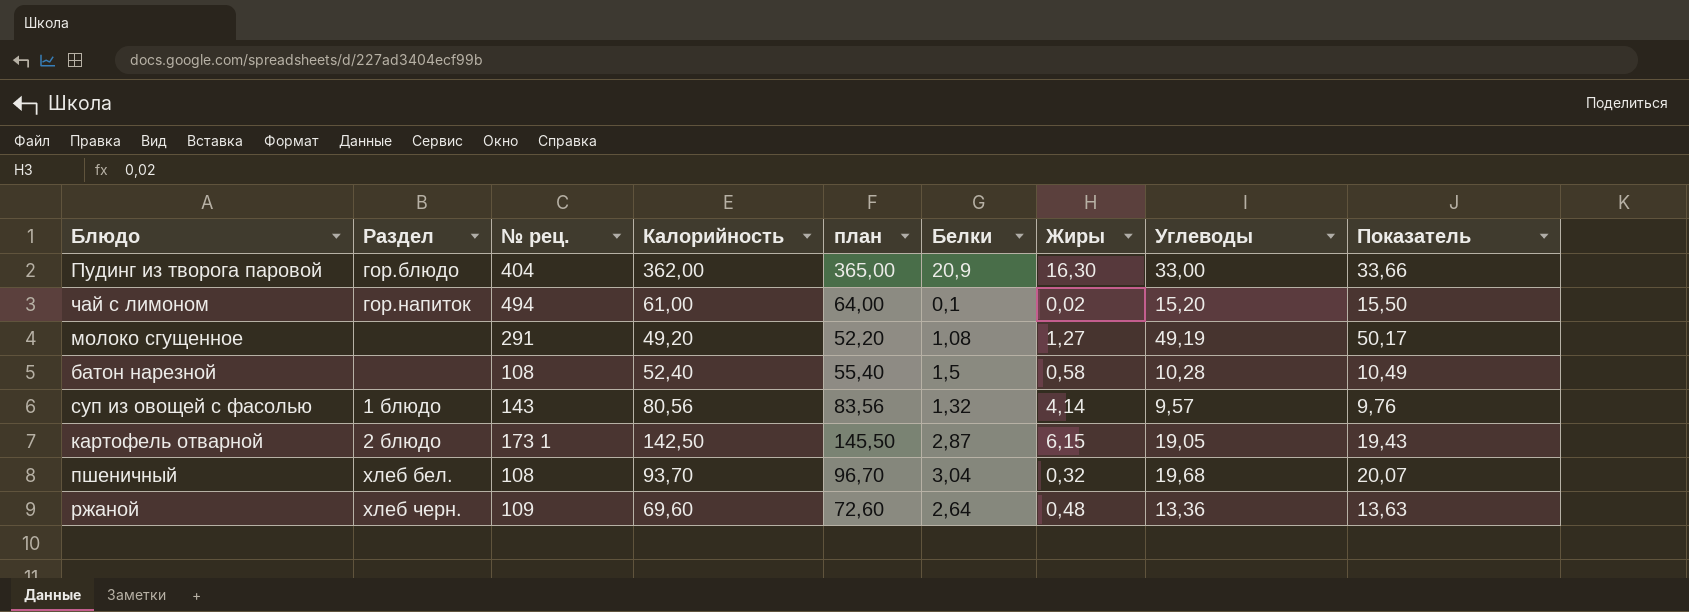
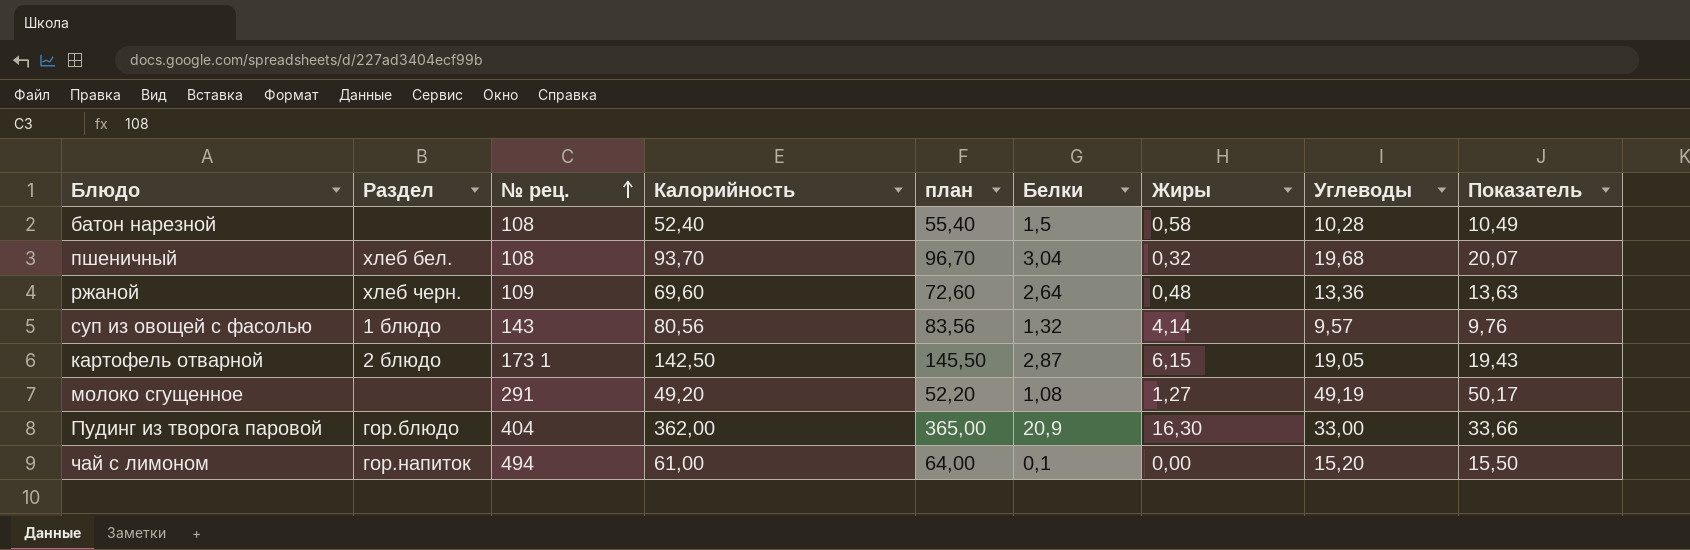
row order: none -> № рец. ascending
чай с лимоном | Жиры: 0,02 -> 0,00

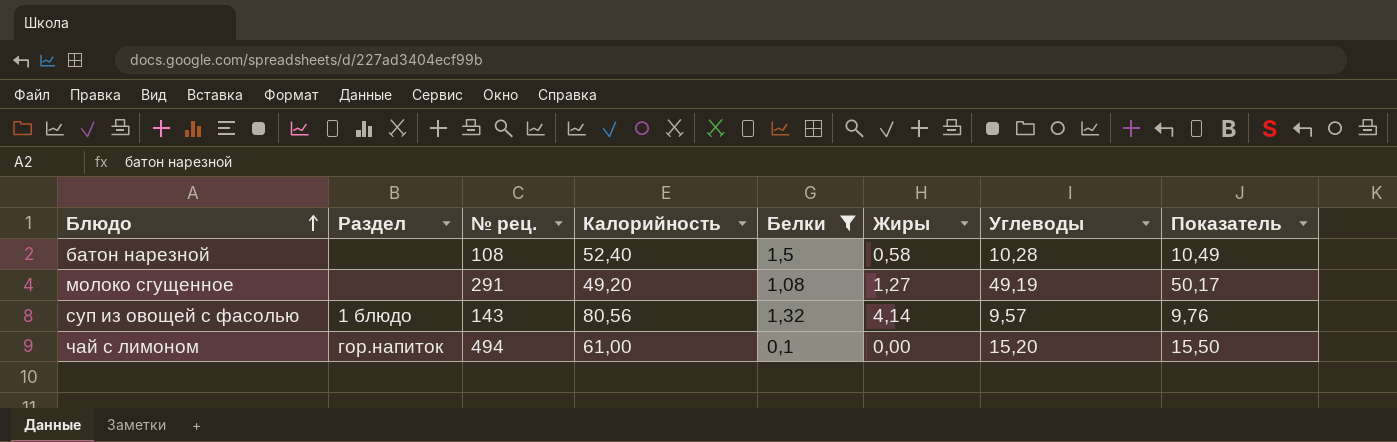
filter: none -> Белки <= 1,5
row order: № рец. ascending -> Блюдо ascending
column план | formula: [Калорийность] + 3 -> none

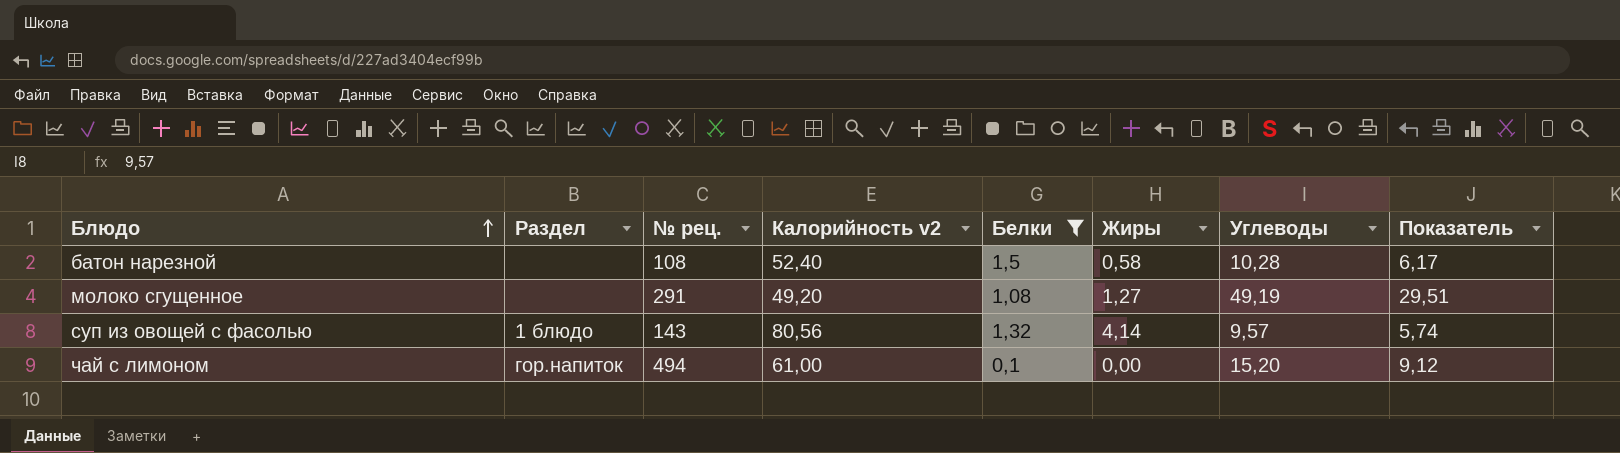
column name: Калорийность -> Калорийность v2
column Показатель | formula: [Углеводы] * 1,02 -> [Углеводы] * 0,6

